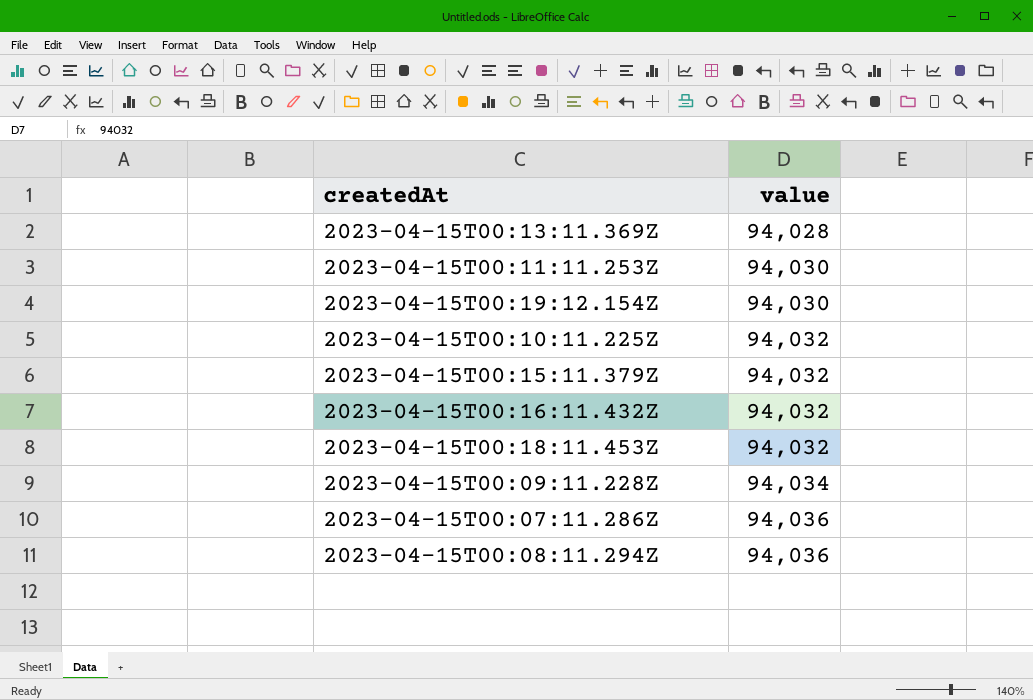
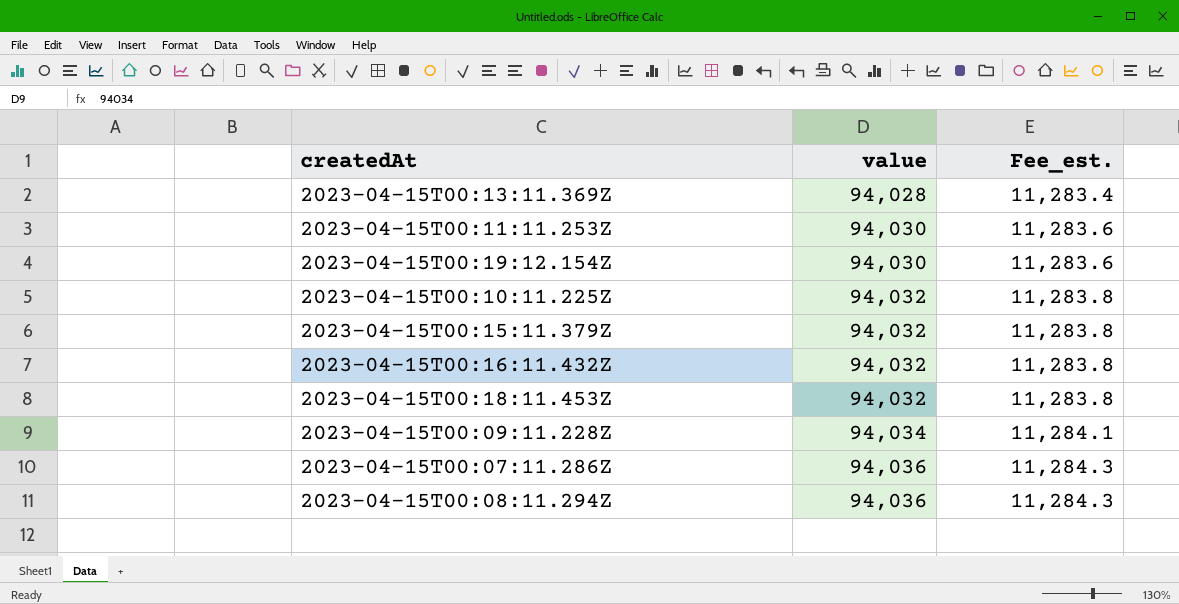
column Fee_est. | formula: none -> [value] * 0.12

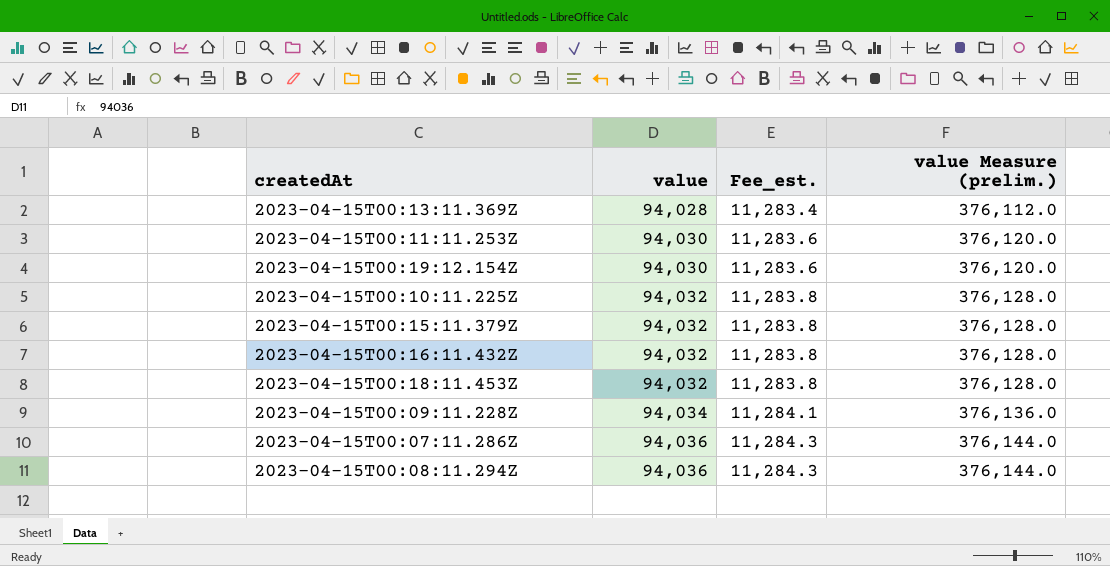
column value Measure (prelim.) | formula: none -> [value] * 4

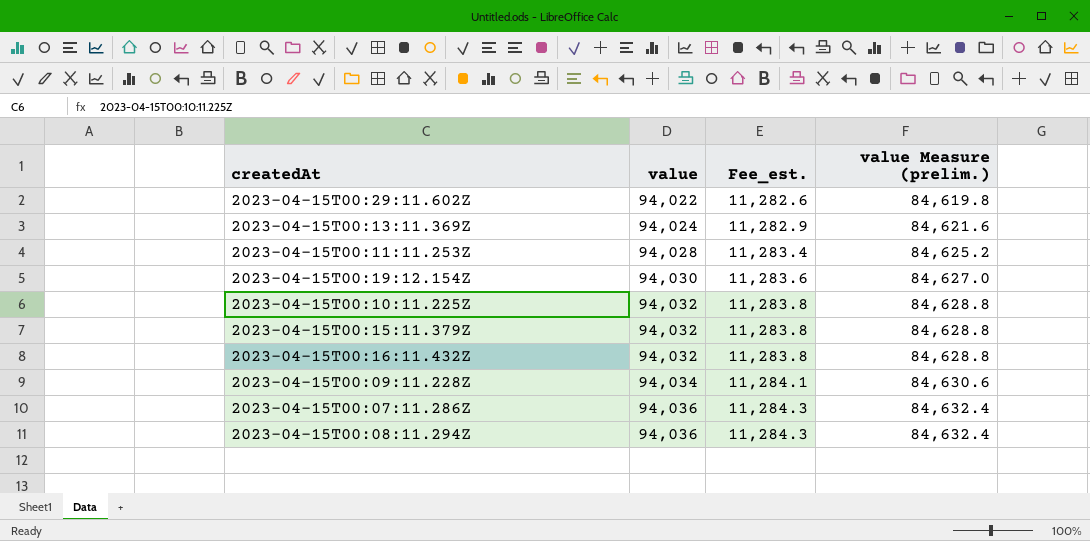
column value Measure (prelim.) | formula: [value] * 4 -> [value] * 0.9
row 2023-04-15T00:18:11.453Z: 94,032 | 11,283.8 | 376,128.0 -> none
row 2023-04-15T00:29:11.602Z: none -> 94,022 | 11,282.6 | 84,619.8
2023-04-15T00:13:11.369Z | value: 94,028 -> 94,024
2023-04-15T00:13:11.369Z | Fee_est.: 11,283.4 -> 11,282.9
2023-04-15T00:11:11.253Z | value: 94,030 -> 94,028
2023-04-15T00:11:11.253Z | Fee_est.: 11,283.6 -> 11,283.4

